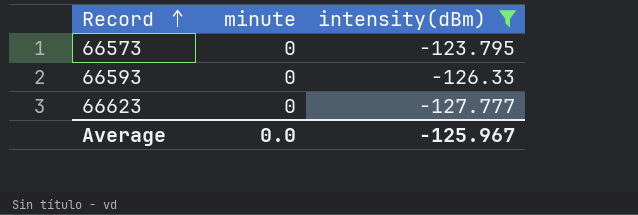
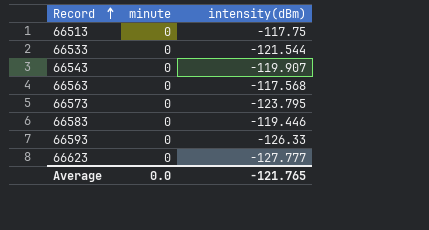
filter: intensity(dBm) <= -123.795 -> none
Average | intensity(dBm): -125.967 -> -121.765

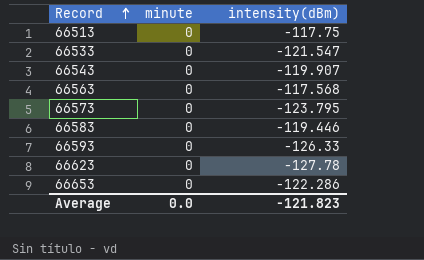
66533 | intensity(dBm): -121.544 -> -121.547
66623 | intensity(dBm): -127.777 -> -127.78
row 66653: none -> 0 | -122.286
Average | intensity(dBm): -121.765 -> -121.823

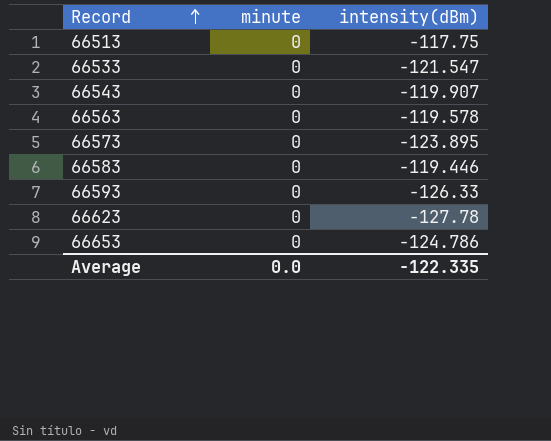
66563 | intensity(dBm): -117.568 -> -119.578
66573 | intensity(dBm): -123.795 -> -123.895
66653 | intensity(dBm): -122.286 -> -124.786
Average | intensity(dBm): -121.823 -> -122.335

